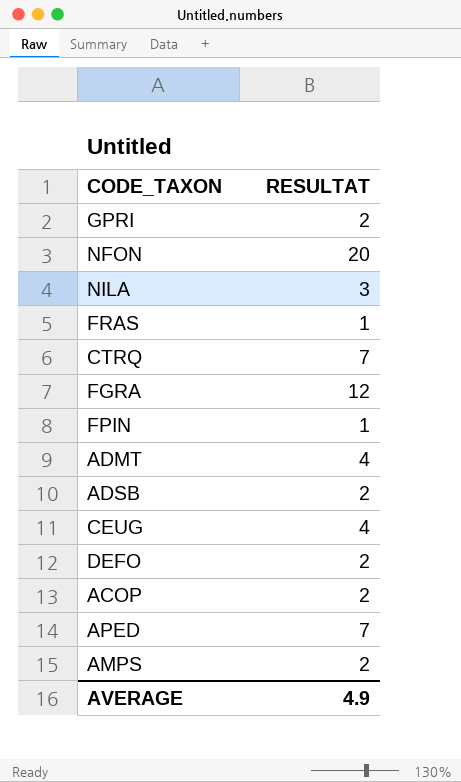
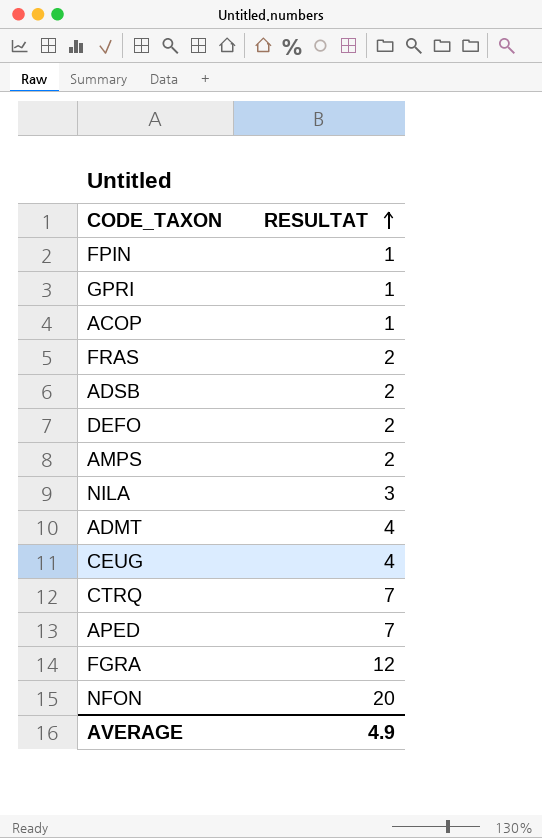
row order: none -> RESULTAT ascending
GPRI | RESULTAT: 2 -> 1
ACOP | RESULTAT: 2 -> 1
FRAS | RESULTAT: 1 -> 2

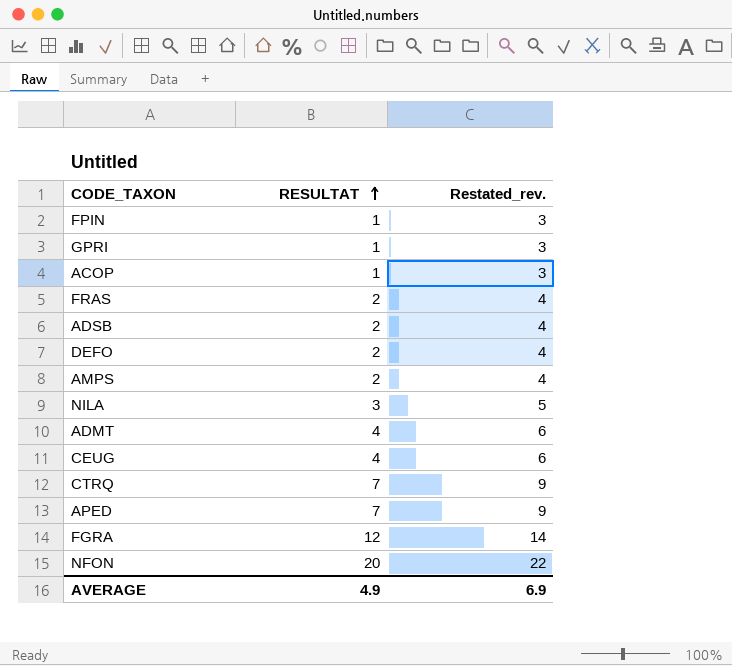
column Restated_rev. | formula: none -> [RESULTAT] + 2

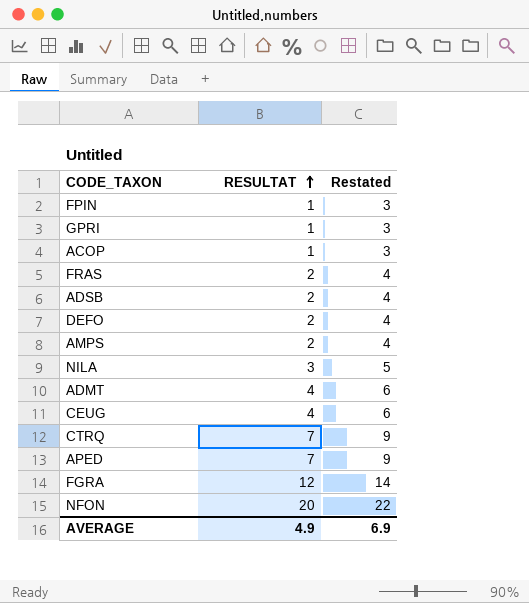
column name: Restated_rev. -> Restated

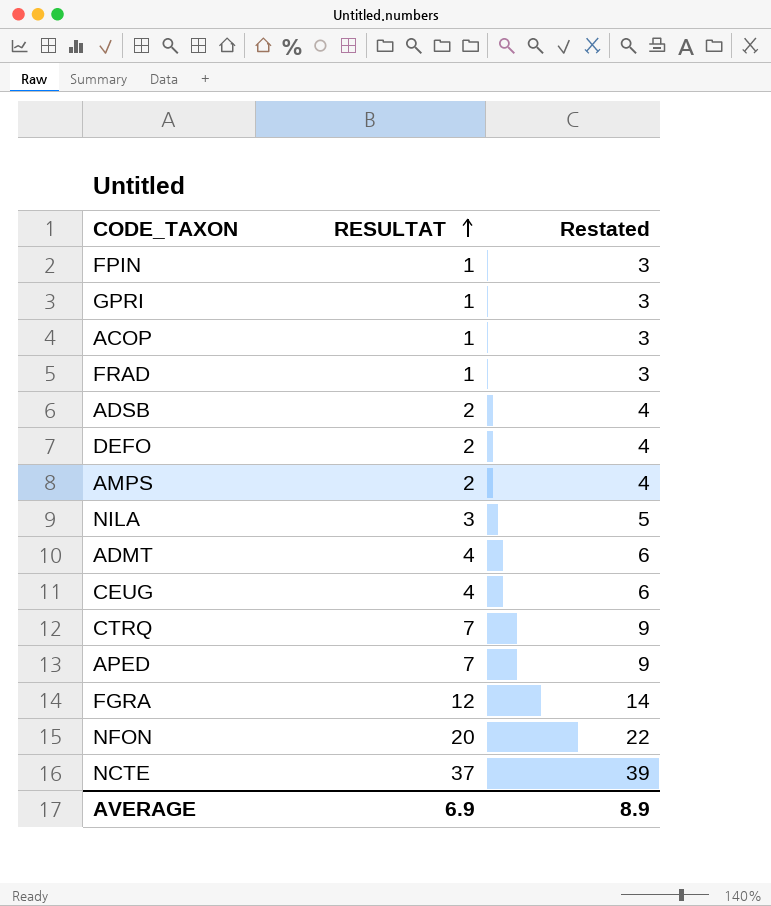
row FRAS: 2 | 4 -> none
row FRAD: none -> 1 | 3
row NCTE: none -> 37 | 39
AVERAGE | RESULTAT: 4.9 -> 6.9
AVERAGE | Restated: 6.9 -> 8.9

